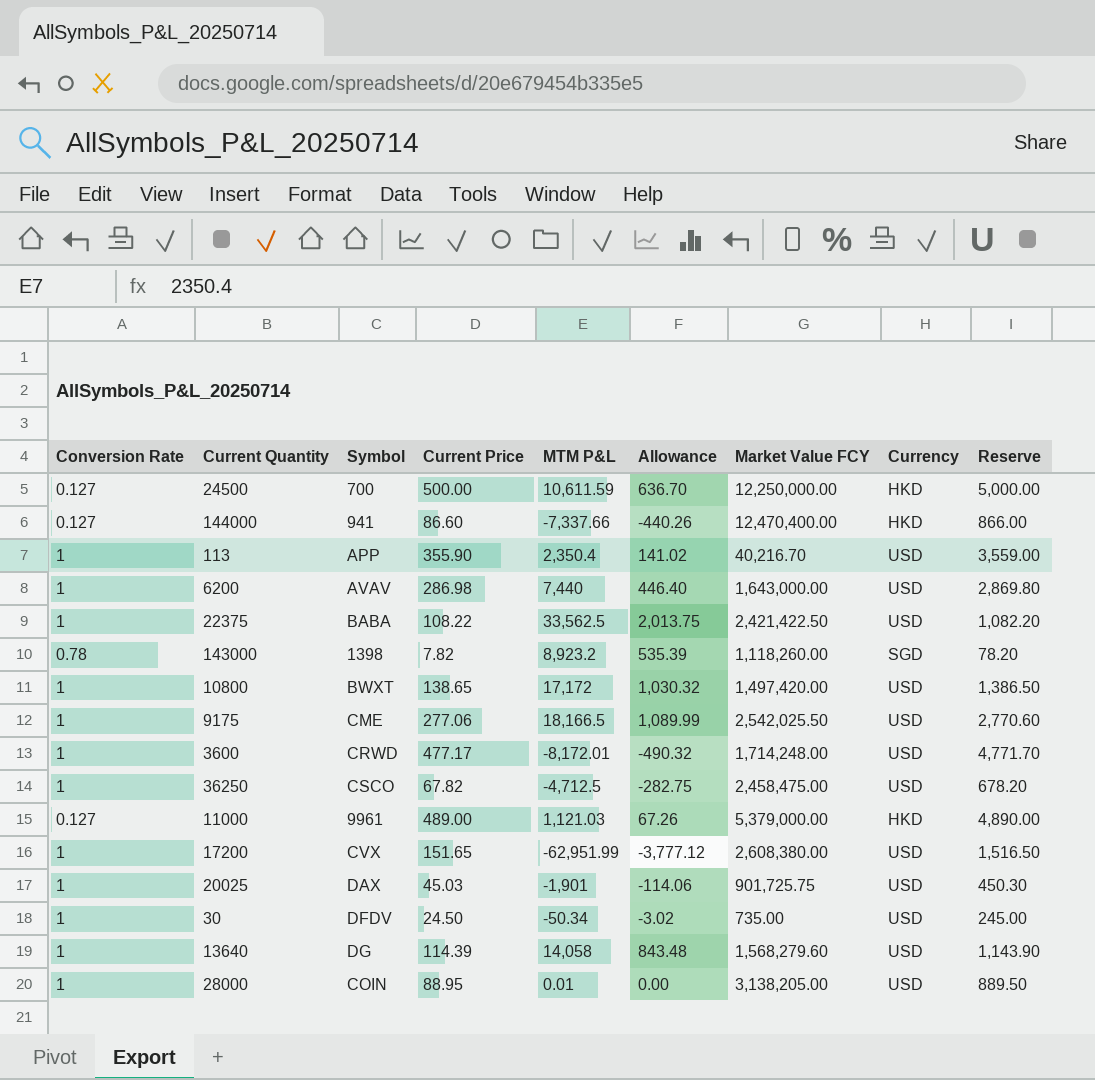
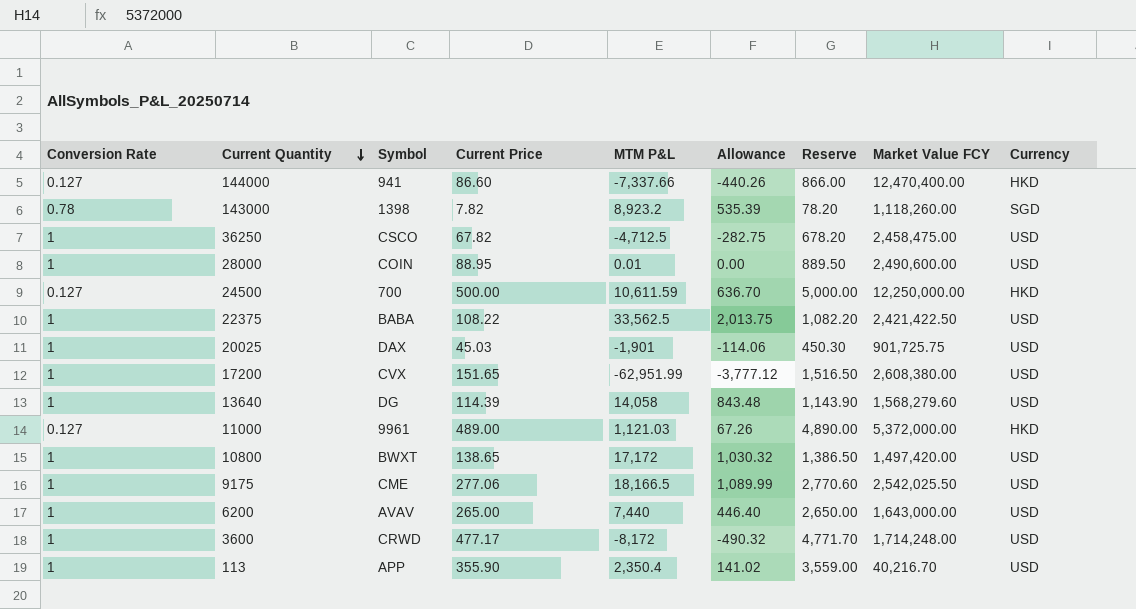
row order: none -> Current Quantity descending
column Reserve | position: 9 -> 7
row 30: 1 | DFDV | 24.50 | -50.34 | -3.02 | 735.00 | USD | 245.00 -> none
28000 | Market Value FCY: 3,138,205.00 -> 2,490,600.00
11000 | Market Value FCY: 5,379,000.00 -> 5,372,000.00
6200 | Current Price: 286.98 -> 265.00
6200 | Reserve: 2,869.80 -> 2,650.00
3600 | MTM P&L: -8,172.01 -> -8,172

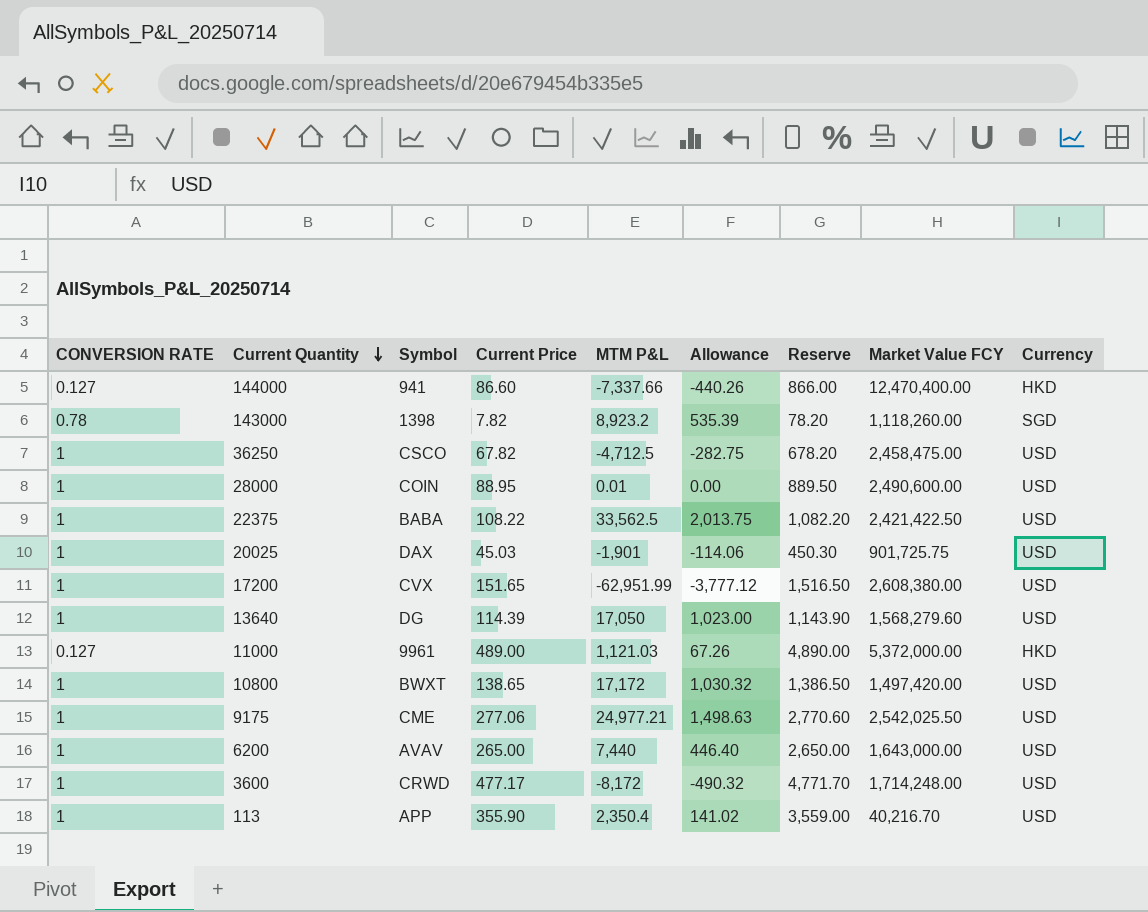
column name: Conversion Rate -> CONVERSION RATE
row 24500: 0.127 | 700 | 500.00 | 10,611.59 | 636.70 | 5,000.00 | 12,250,000.00 | HKD -> none
13640 | MTM P&L: 14,058 -> 17,050
13640 | Allowance: 843.48 -> 1,023.00
9175 | MTM P&L: 18,166.5 -> 24,977.21
9175 | Allowance: 1,089.99 -> 1,498.63

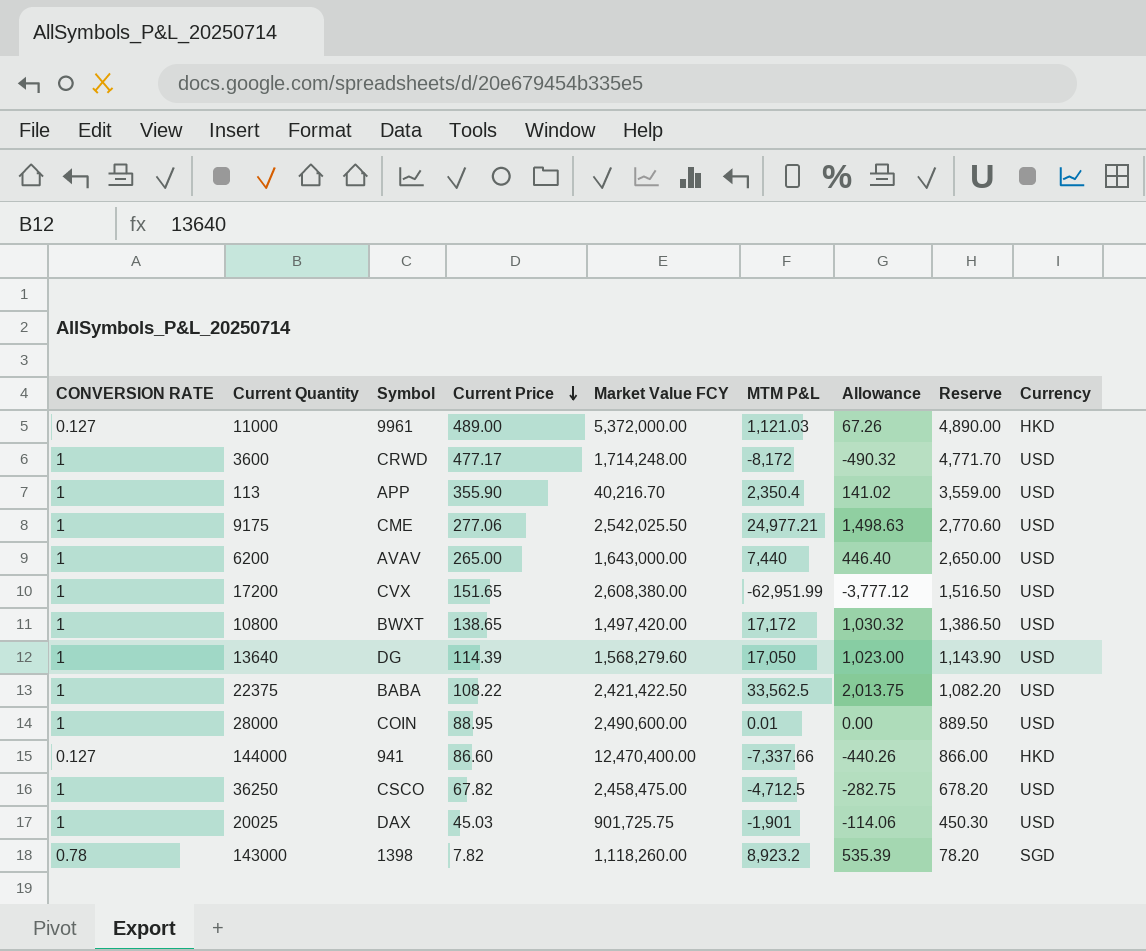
row order: Current Quantity descending -> Current Price descending
column Market Value FCY | position: 8 -> 5

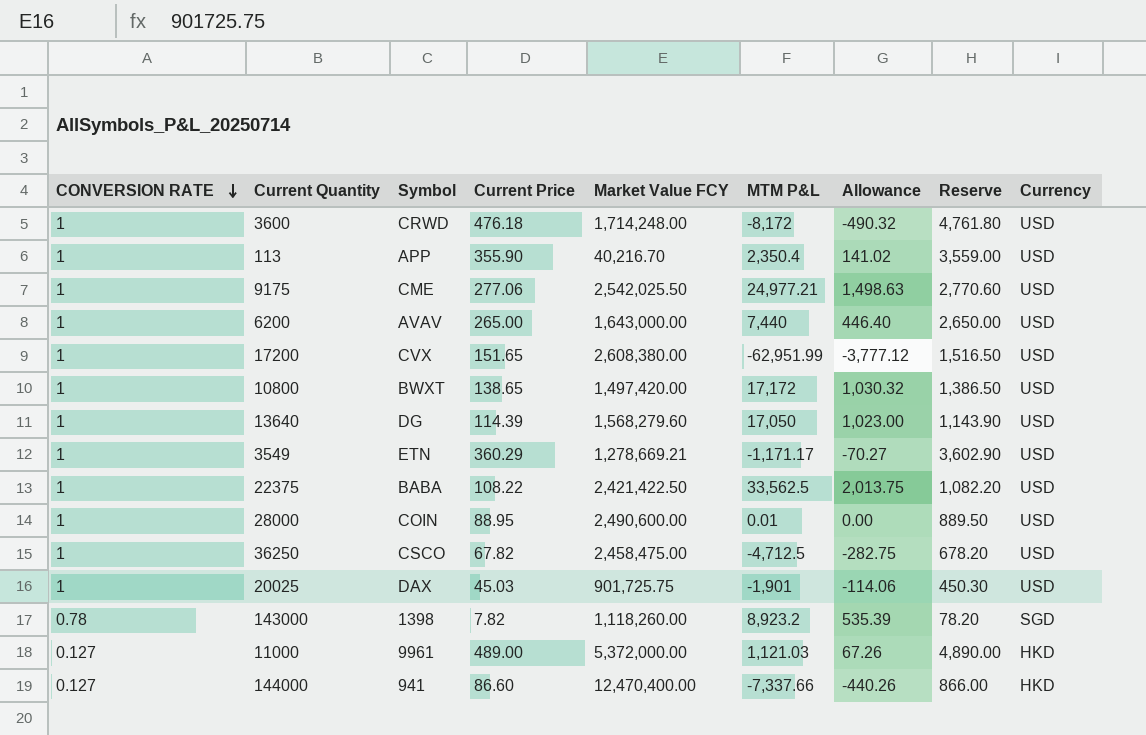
row order: Current Price descending -> CONVERSION RATE descending
3600 | Current Price: 477.17 -> 476.18
3600 | Reserve: 4,771.70 -> 4,761.80
row 3549: none -> 1 | ETN | 360.29 | 1,278,669.21 | -1,171.17 | -70.27 | 3,602.90 | USD

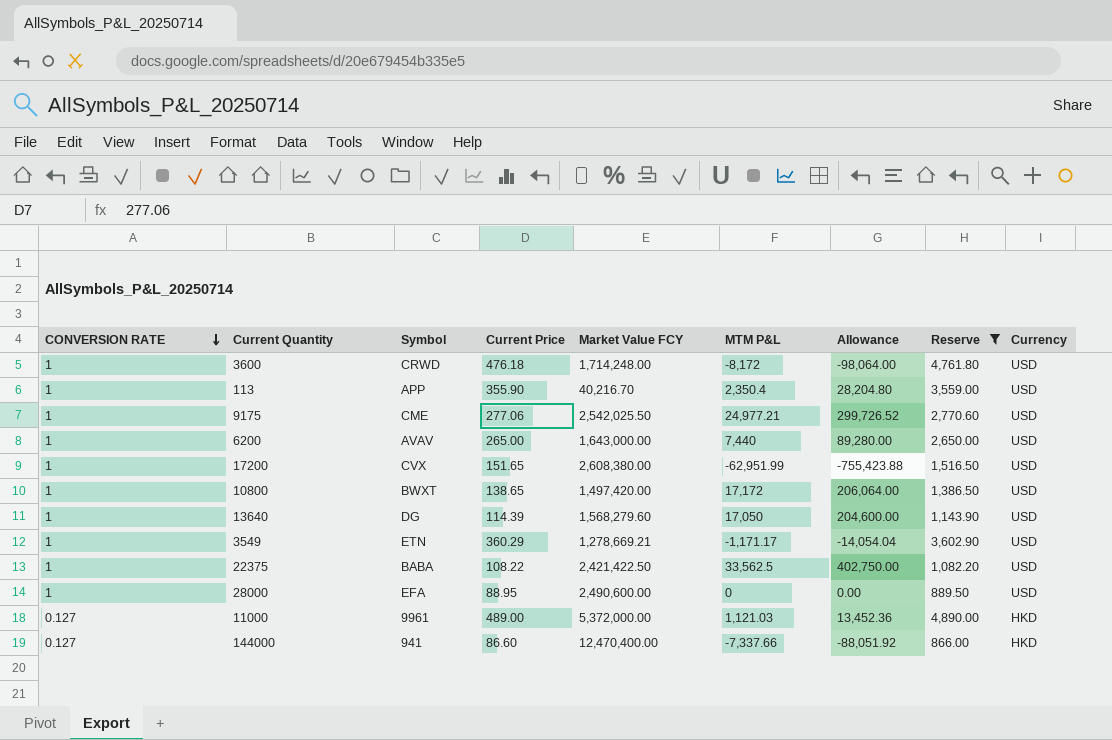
filter: none -> Reserve >= 866.00
column Allowance | formula: [MTM P&L] * 0.06 -> [MTM P&L] * 12
28000 | Symbol: COIN -> EFA
28000 | MTM P&L: 0.01 -> 0

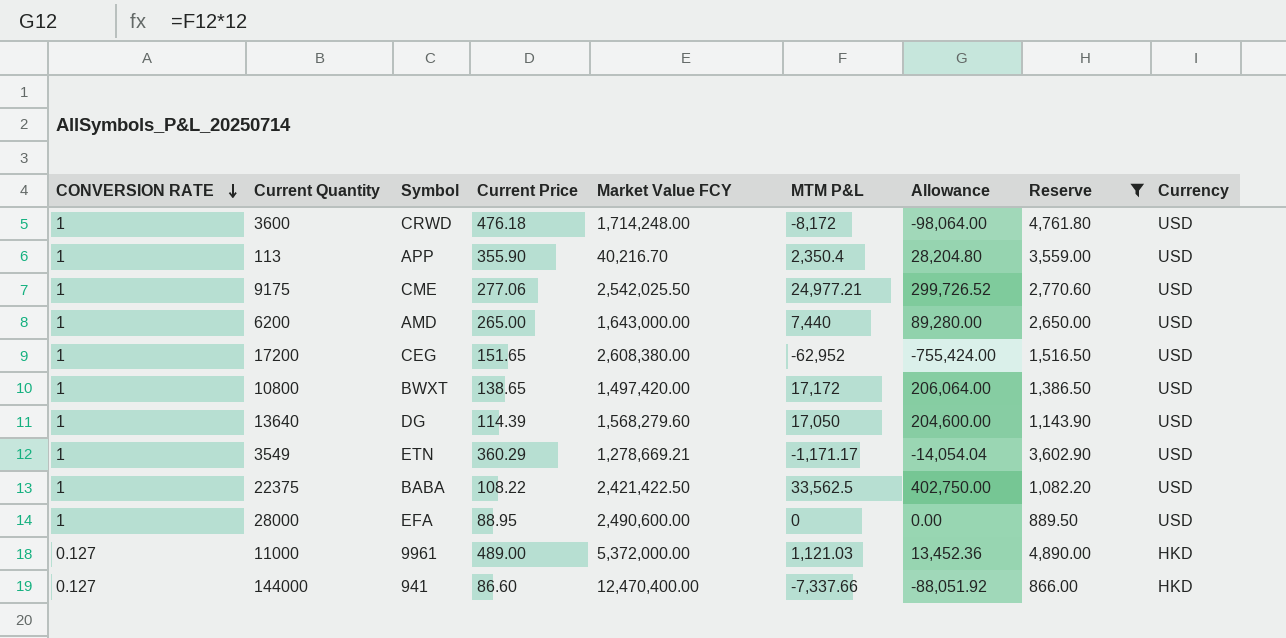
6200 | Symbol: AVAV -> AMD
17200 | Symbol: CVX -> CEG
17200 | MTM P&L: -62,951.99 -> -62,952
17200 | Allowance: -755,423.88 -> -755,424.00

